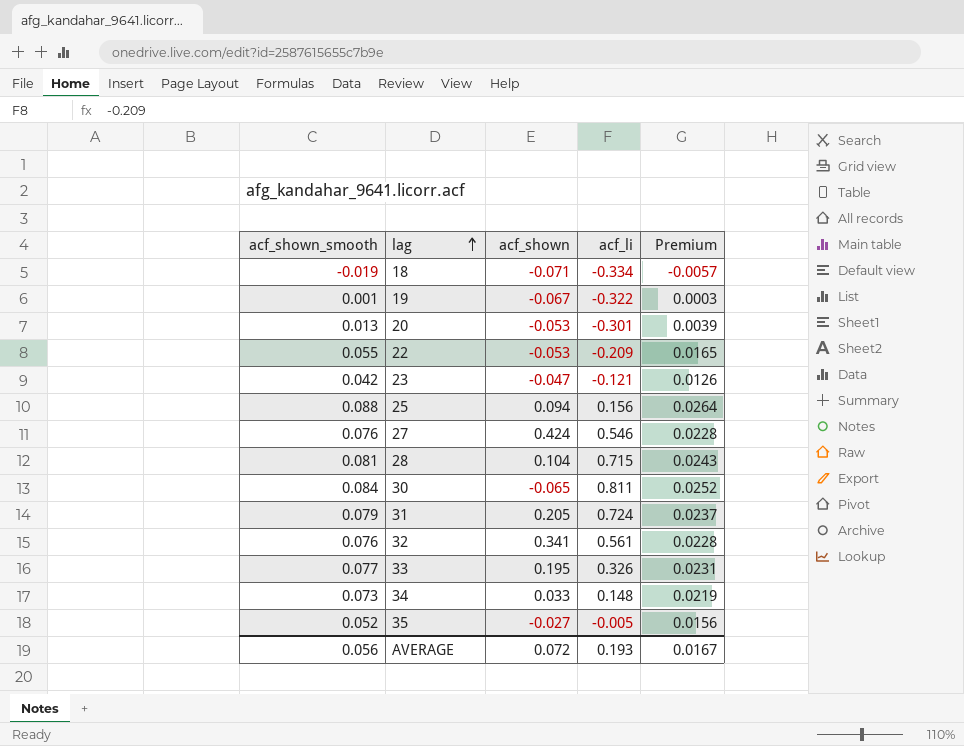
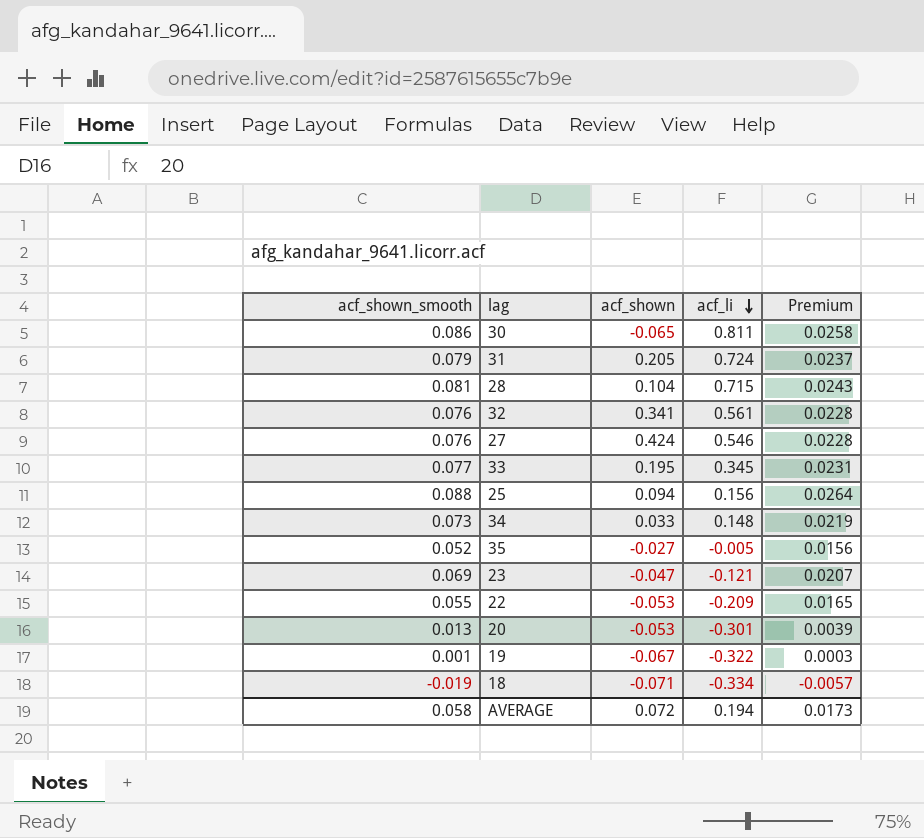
row order: lag ascending -> acf_li descending
30 | acf_shown_smooth: 0.084 -> 0.086
30 | Premium: 0.0252 -> 0.0258
33 | acf_li: 0.326 -> 0.345
23 | acf_shown_smooth: 0.042 -> 0.069
23 | Premium: 0.0126 -> 0.0207
AVERAGE | acf_shown_smooth: 0.056 -> 0.058
AVERAGE | acf_li: 0.193 -> 0.194
AVERAGE | Premium: 0.0167 -> 0.0173

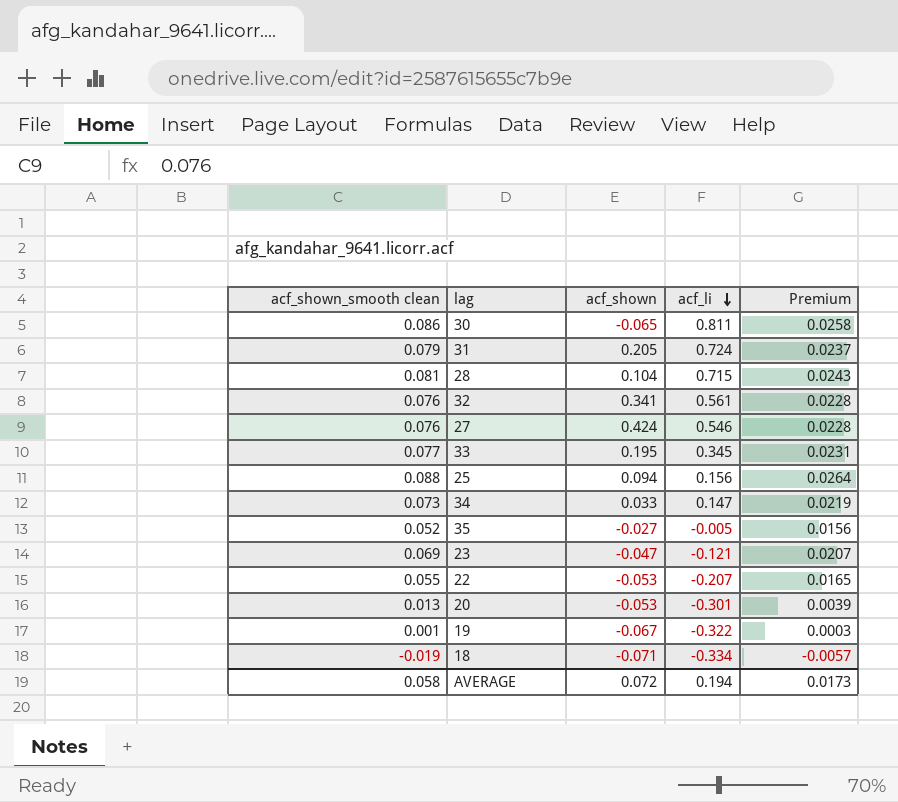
column name: acf_shown_smooth -> acf_shown_smooth clean
34 | acf_li: 0.148 -> 0.147
22 | acf_li: -0.209 -> -0.207

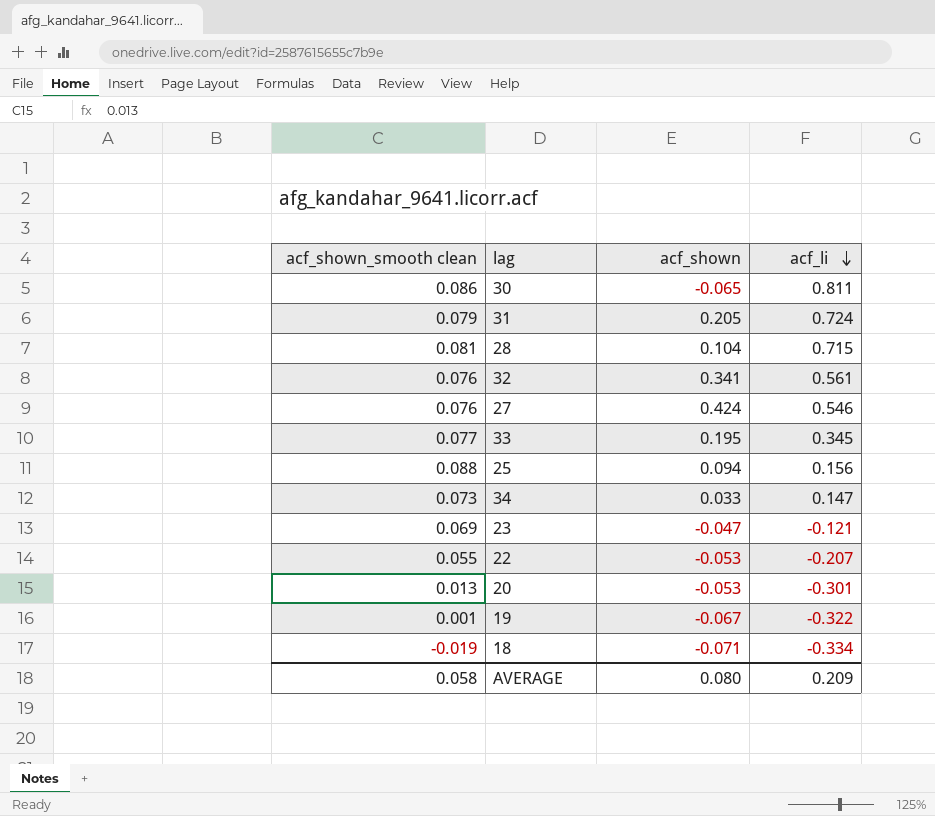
column Premium | formula: [acf_shown_smooth clean] * 0.3 -> none
row 35: 0.052 | -0.027 | -0.005 | 0.0156 -> none
AVERAGE | acf_shown: 0.072 -> 0.080
AVERAGE | acf_li: 0.194 -> 0.209

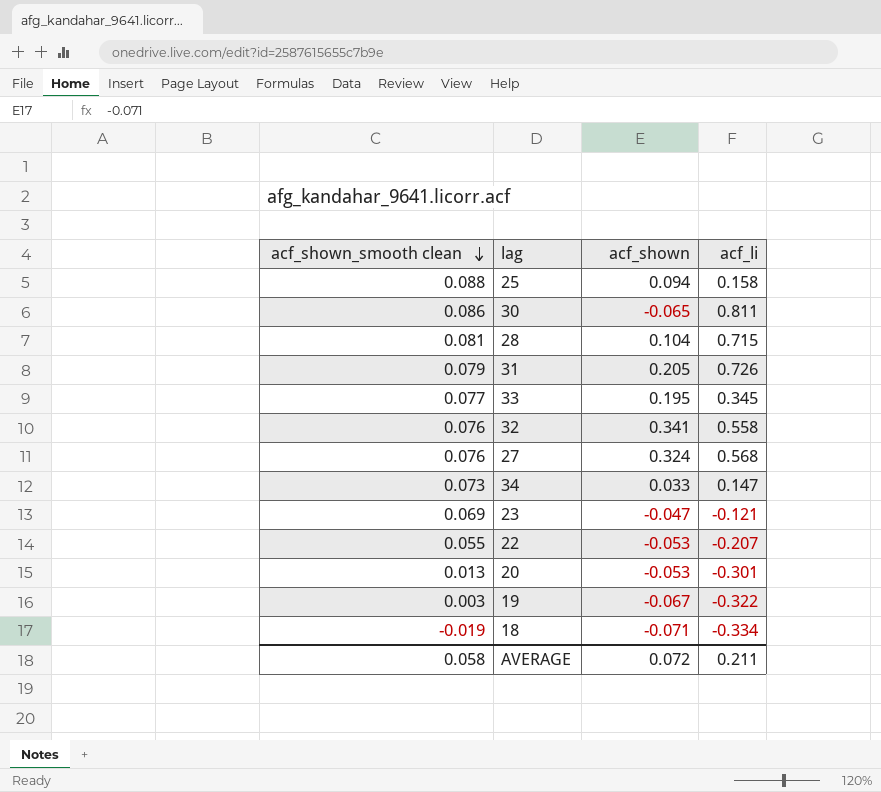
row order: acf_li descending -> acf_shown_smooth clean descending
25 | acf_li: 0.156 -> 0.158
31 | acf_li: 0.724 -> 0.726
32 | acf_li: 0.561 -> 0.558
27 | acf_shown: 0.424 -> 0.324
27 | acf_li: 0.546 -> 0.568
19 | acf_shown_smooth clean: 0.001 -> 0.003
AVERAGE | acf_shown: 0.080 -> 0.072
AVERAGE | acf_li: 0.209 -> 0.211

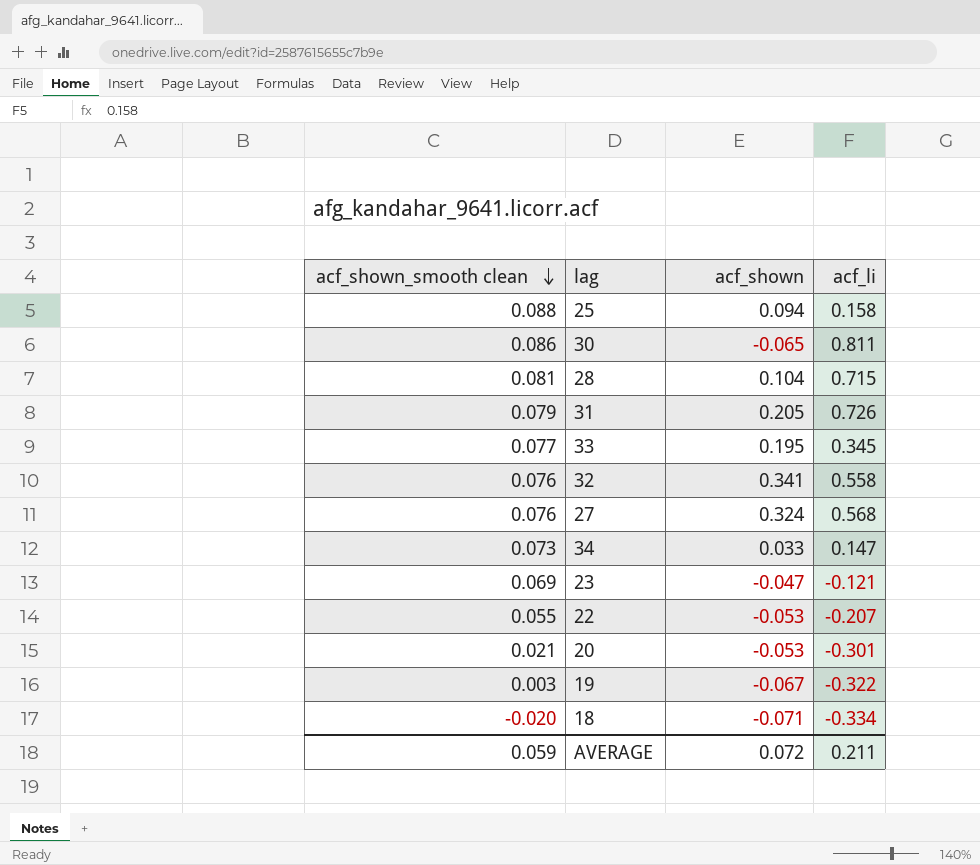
20 | acf_shown_smooth clean: 0.013 -> 0.021
18 | acf_shown_smooth clean: -0.019 -> -0.020
AVERAGE | acf_shown_smooth clean: 0.058 -> 0.059

